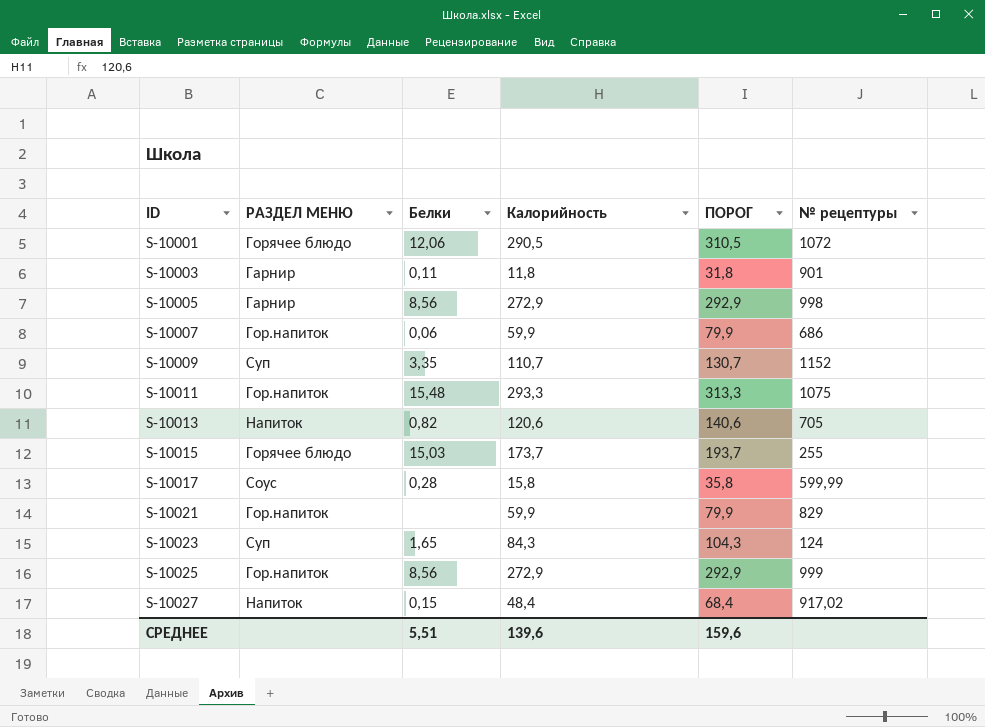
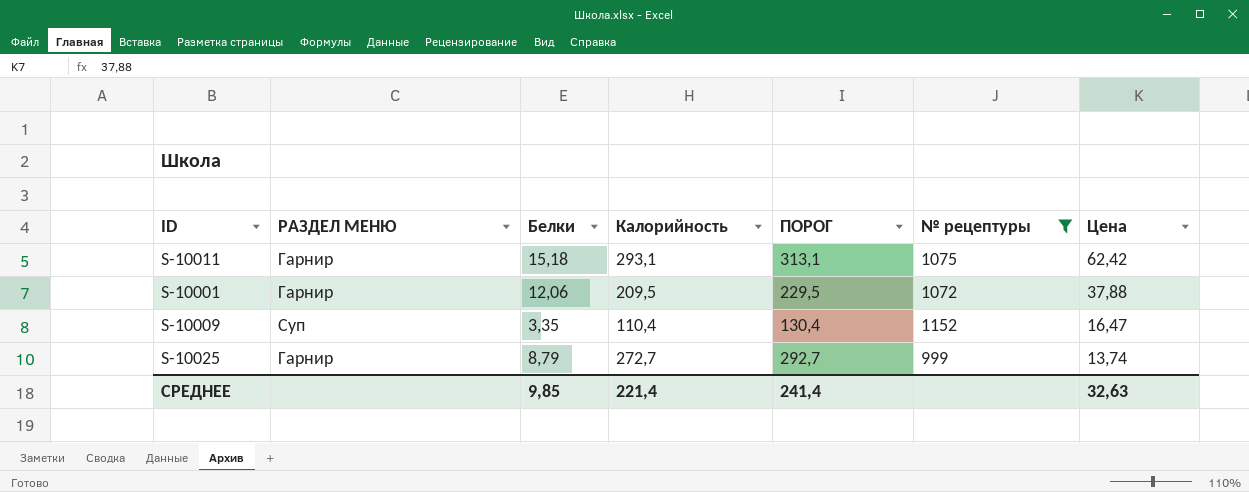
filter: none -> № рецептуры >= 999
row order: ID ascending -> Цена descending
column Цена | position: none -> 7
S-10011 | РАЗДЕЛ МЕНЮ: Гор.напиток -> Гарнир
S-10011 | Белки: 15,48 -> 15,18
S-10011 | Калорийность: 293,3 -> 293,1
S-10011 | ПОРОГ: 313,3 -> 313,1
S-10001 | РАЗДЕЛ МЕНЮ: Горячее блюдо -> Гарнир
S-10001 | Калорийность: 290,5 -> 209,5
S-10001 | ПОРОГ: 310,5 -> 229,5
S-10009 | Калорийность: 110,7 -> 110,4
S-10009 | ПОРОГ: 130,7 -> 130,4
S-10025 | РАЗДЕЛ МЕНЮ: Гор.напиток -> Гарнир
S-10025 | Белки: 8,56 -> 8,79
S-10025 | Калорийность: 272,9 -> 272,7
S-10025 | ПОРОГ: 292,9 -> 292,7
СРЕДНЕЕ | Белки: 5,51 -> 9,85
СРЕДНЕЕ | Калорийность: 139,6 -> 221,4
СРЕДНЕЕ | ПОРОГ: 159,6 -> 241,4

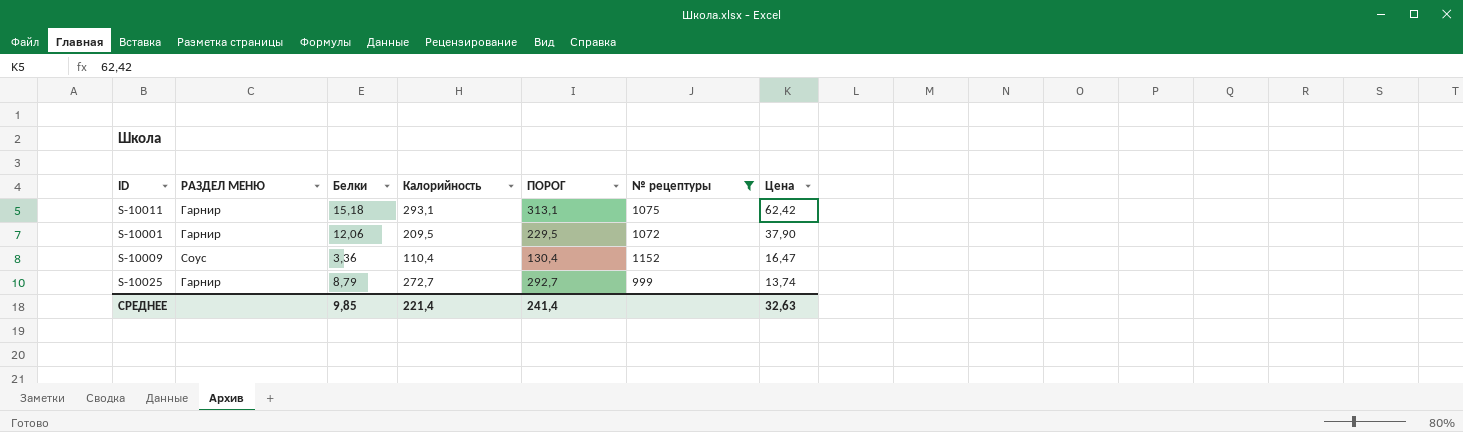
S-10001 | Цена: 37,88 -> 37,90
S-10009 | РАЗДЕЛ МЕНЮ: Суп -> Соус
S-10009 | Белки: 3,35 -> 3,36

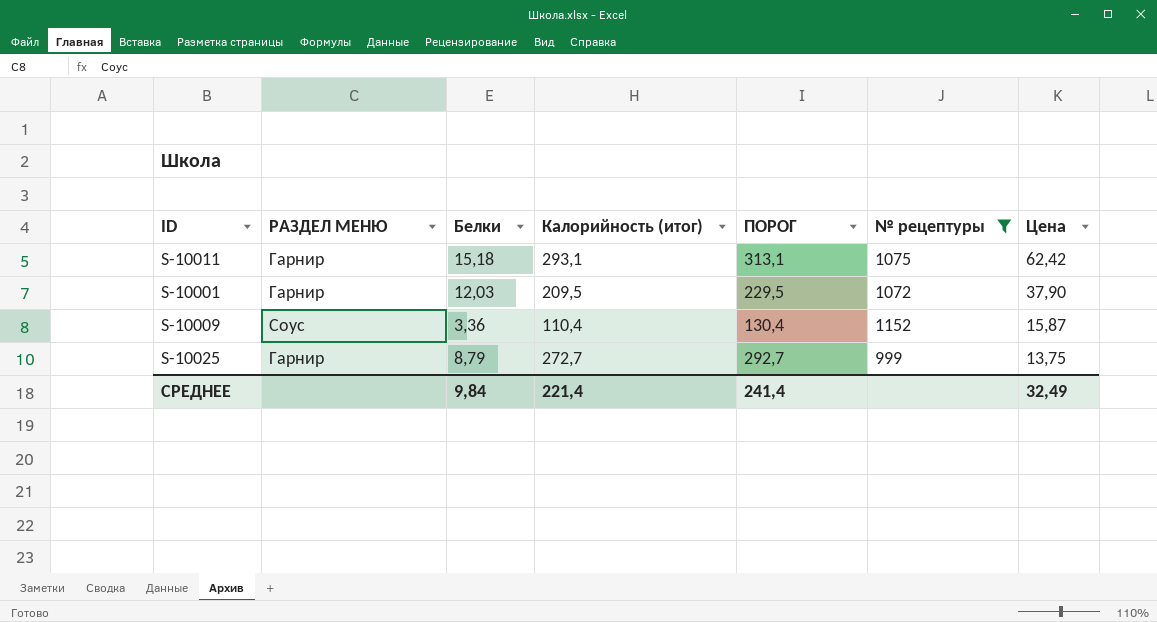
column name: Калорийность -> Калорийность (итог)
S-10001 | Белки: 12,06 -> 12,03
S-10009 | Цена: 16,47 -> 15,87
S-10025 | Цена: 13,74 -> 13,75
СРЕДНЕЕ | Белки: 9,85 -> 9,84
СРЕДНЕЕ | Цена: 32,63 -> 32,49

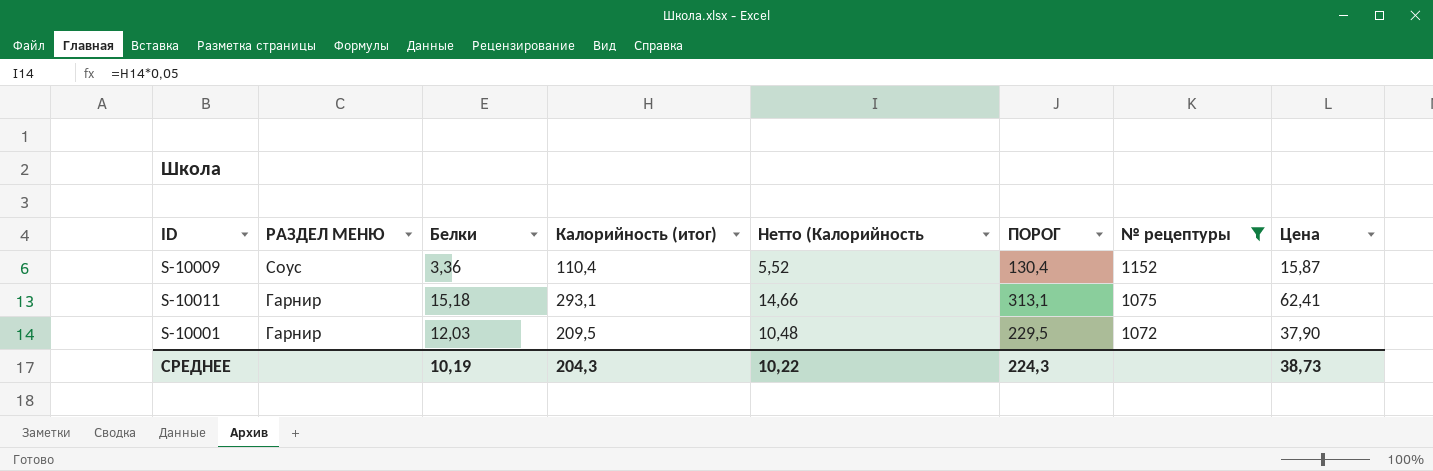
row order: Цена descending -> РАЗДЕЛ МЕНЮ descending
column Нетто (Калорийность | formula: none -> [Калорийность (итог)] * 0,05
row S-10025: Гарнир | 8,79 | 272,7 | 292,7 | 999 | 13,75 -> none
S-10011 | Цена: 62,42 -> 62,41
СРЕДНЕЕ | Белки: 9,84 -> 10,19
СРЕДНЕЕ | Калорийность (итог): 221,4 -> 204,3
СРЕДНЕЕ | ПОРОГ: 241,4 -> 224,3
СРЕДНЕЕ | Цена: 32,49 -> 38,73

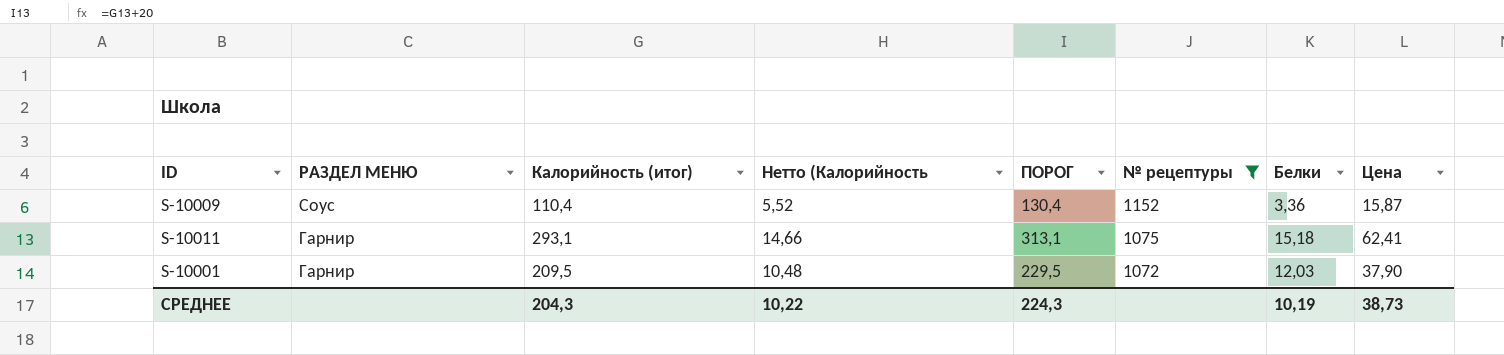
column Белки | position: 3 -> 7

